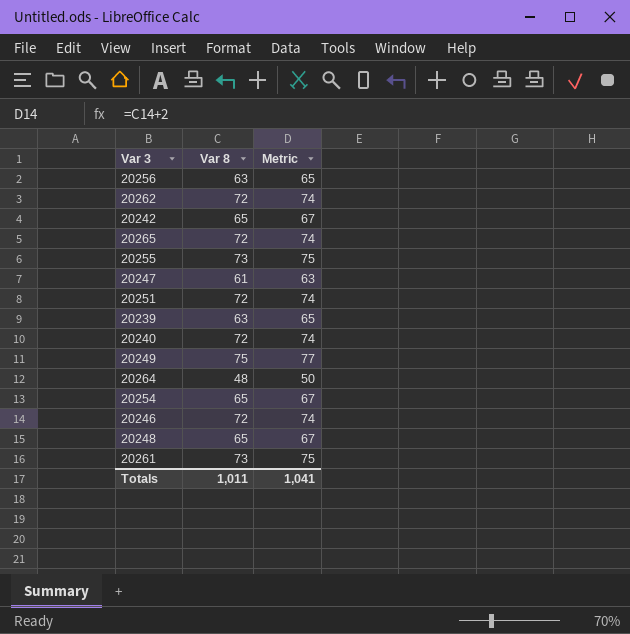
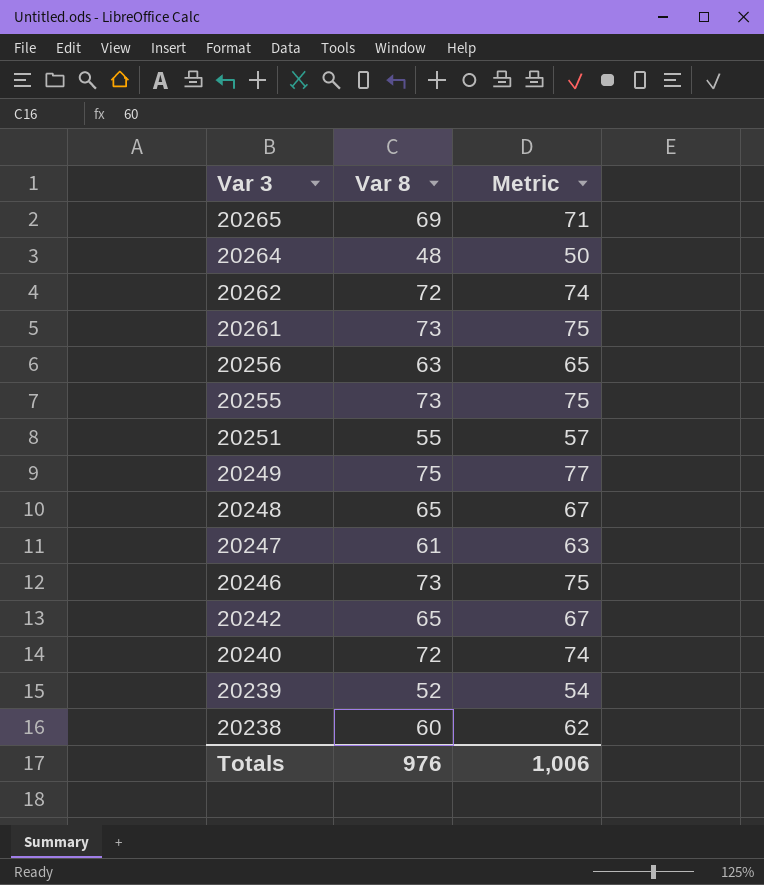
row order: none -> Var 3 descending
row 20254: 65 | 67 -> none
20265 | Var 8: 72 -> 69
20265 | Metric: 74 -> 71
20251 | Var 8: 72 -> 55
20251 | Metric: 74 -> 57
20246 | Var 8: 72 -> 73
20246 | Metric: 74 -> 75
20239 | Var 8: 63 -> 52
20239 | Metric: 65 -> 54
row 20238: none -> 60 | 62
Totals | Var 8: 1,011 -> 976
Totals | Metric: 1,041 -> 1,006

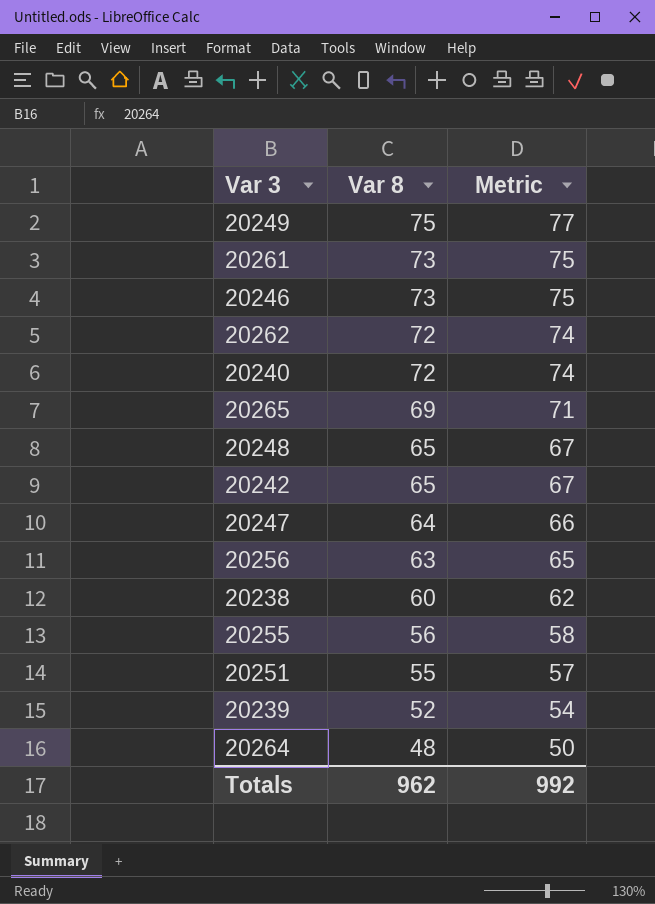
row order: Var 3 descending -> Var 8 descending
20247 | Var 8: 61 -> 64
20247 | Metric: 63 -> 66
20255 | Var 8: 73 -> 56
20255 | Metric: 75 -> 58
Totals | Var 8: 976 -> 962
Totals | Metric: 1,006 -> 992

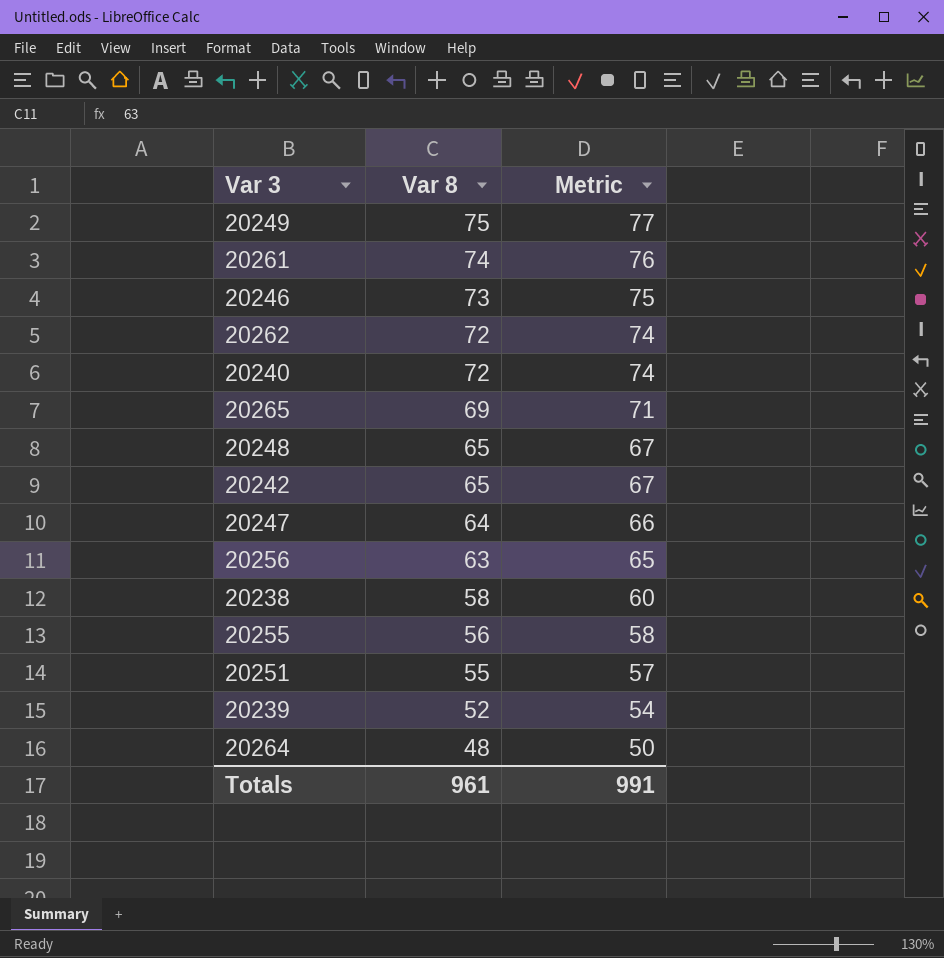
20261 | Var 8: 73 -> 74
20261 | Metric: 75 -> 76
20238 | Var 8: 60 -> 58
20238 | Metric: 62 -> 60
Totals | Var 8: 962 -> 961
Totals | Metric: 992 -> 991

